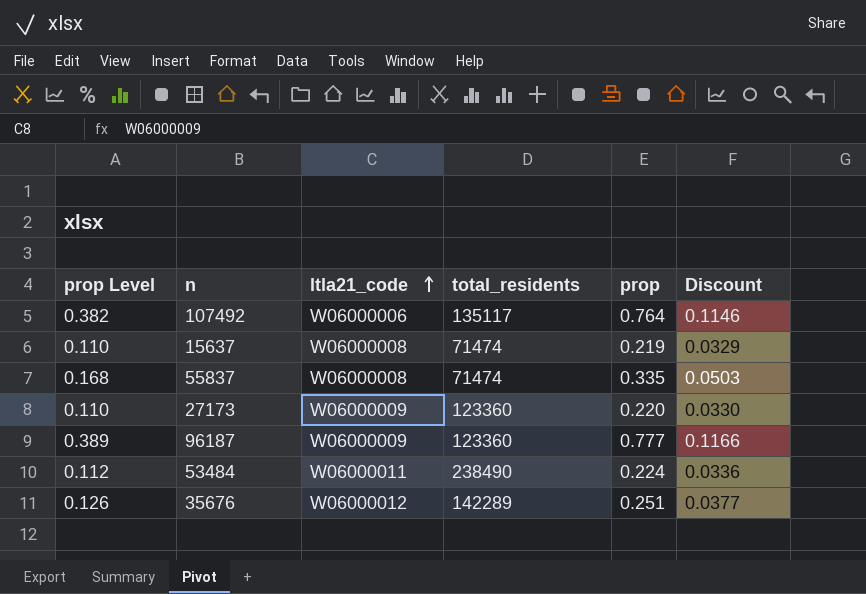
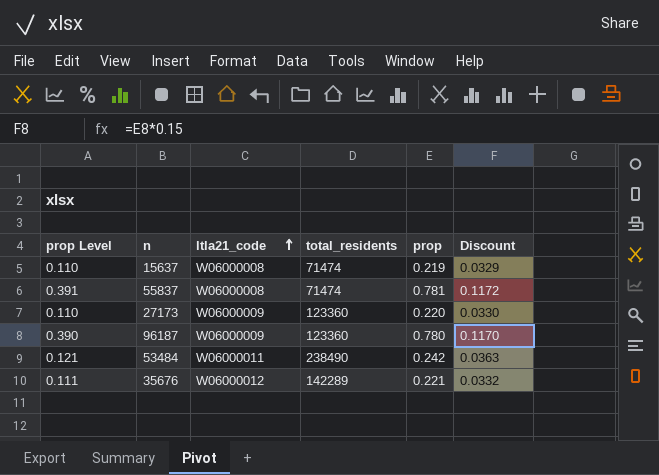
row 107492: 0.382 | W06000006 | 135117 | 0.764 | 0.1146 -> none
55837 | prop Level: 0.168 -> 0.391
55837 | prop: 0.335 -> 0.781
55837 | Discount: 0.0503 -> 0.1172
96187 | prop Level: 0.389 -> 0.390
96187 | prop: 0.777 -> 0.780
96187 | Discount: 0.1166 -> 0.1170
53484 | prop Level: 0.112 -> 0.121
53484 | prop: 0.224 -> 0.242
53484 | Discount: 0.0336 -> 0.0363
35676 | prop Level: 0.126 -> 0.111
35676 | prop: 0.251 -> 0.221
35676 | Discount: 0.0377 -> 0.0332

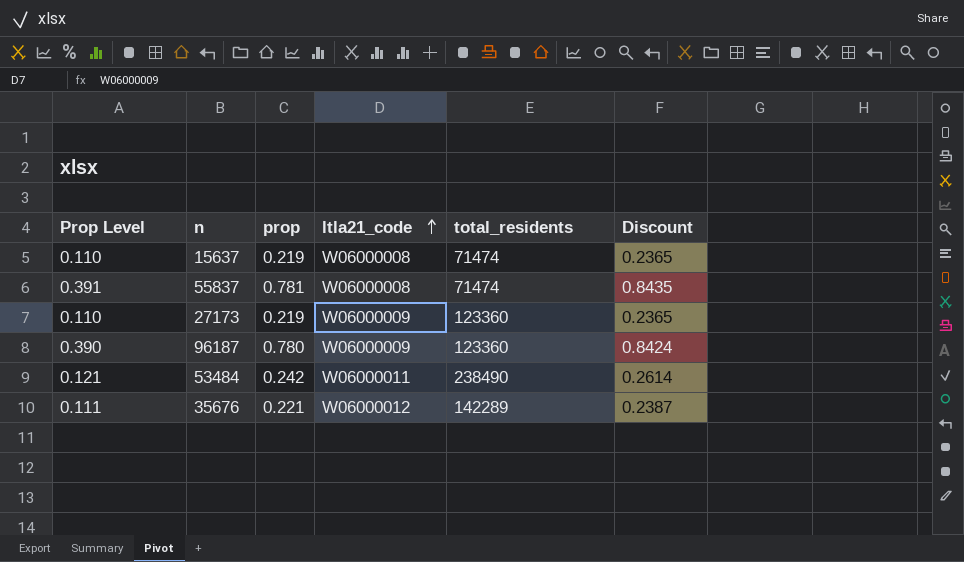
column name: prop Level -> Prop Level
column prop | position: 5 -> 3
column Discount | formula: [prop] * 0.15 -> [prop] * 1.08
27173 | prop: 0.220 -> 0.219

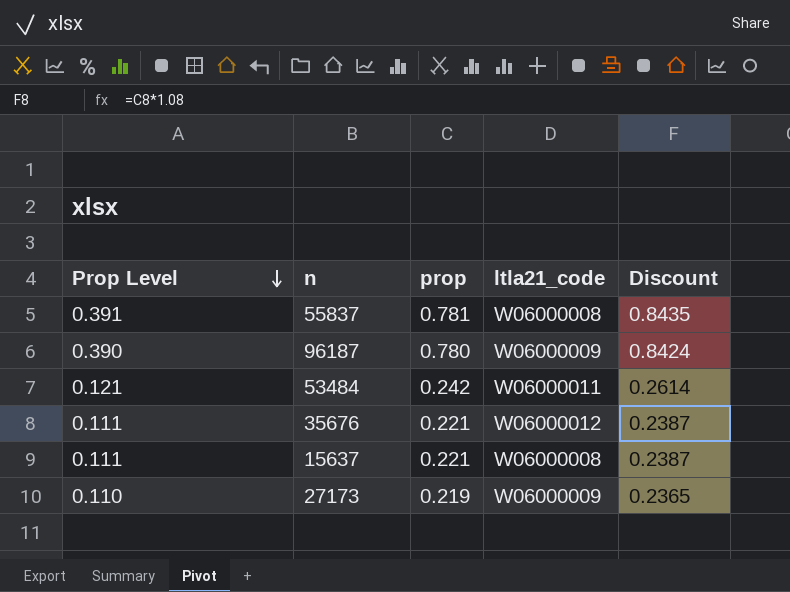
row order: ltla21_code ascending -> Prop Level descending
column total_residents | position: 5 -> none
15637 | Prop Level: 0.110 -> 0.111
15637 | prop: 0.219 -> 0.221
15637 | Discount: 0.2365 -> 0.2387

